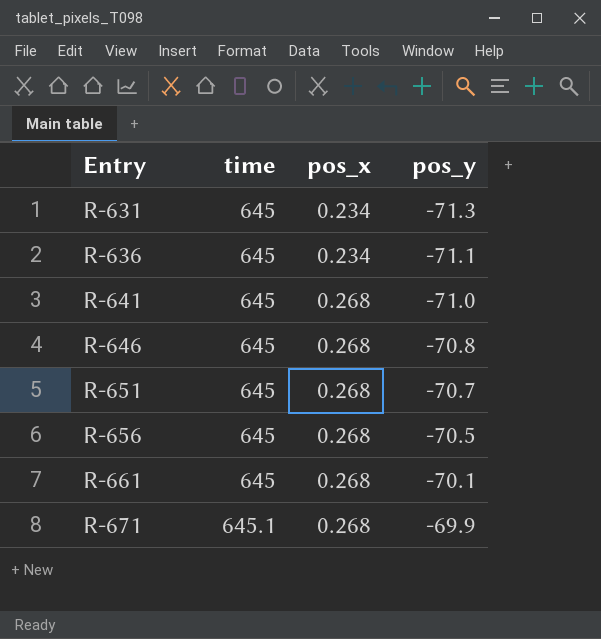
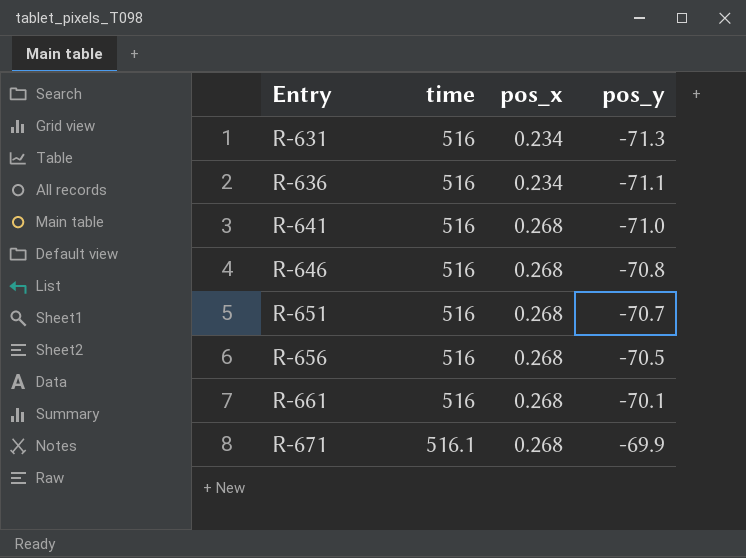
R-631 | time: 645 -> 516
R-636 | time: 645 -> 516
R-641 | time: 645 -> 516
R-646 | time: 645 -> 516
R-651 | time: 645 -> 516
R-656 | time: 645 -> 516
R-661 | time: 645 -> 516
R-671 | time: 645.1 -> 516.1

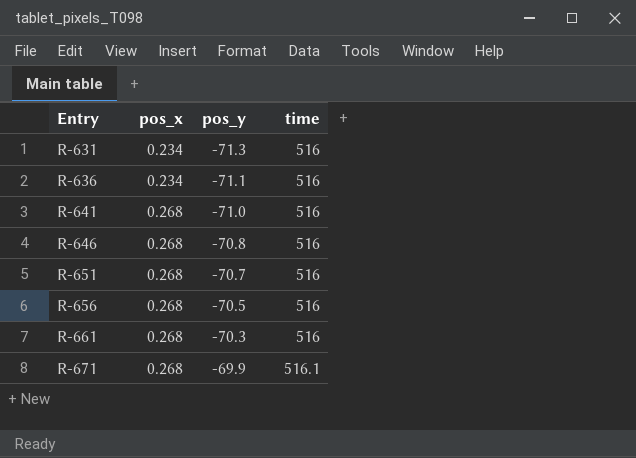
column time | position: 2 -> 4
R-661 | pos_y: -70.1 -> -70.3

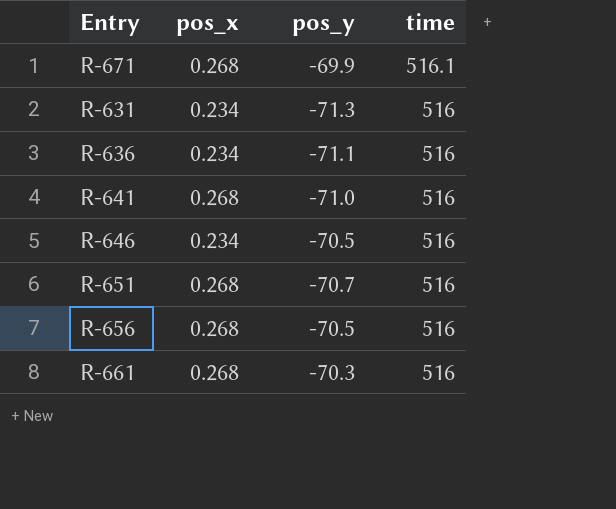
row order: Entry ascending -> time descending
R-646 | pos_x: 0.268 -> 0.234
R-646 | pos_y: -70.8 -> -70.5

